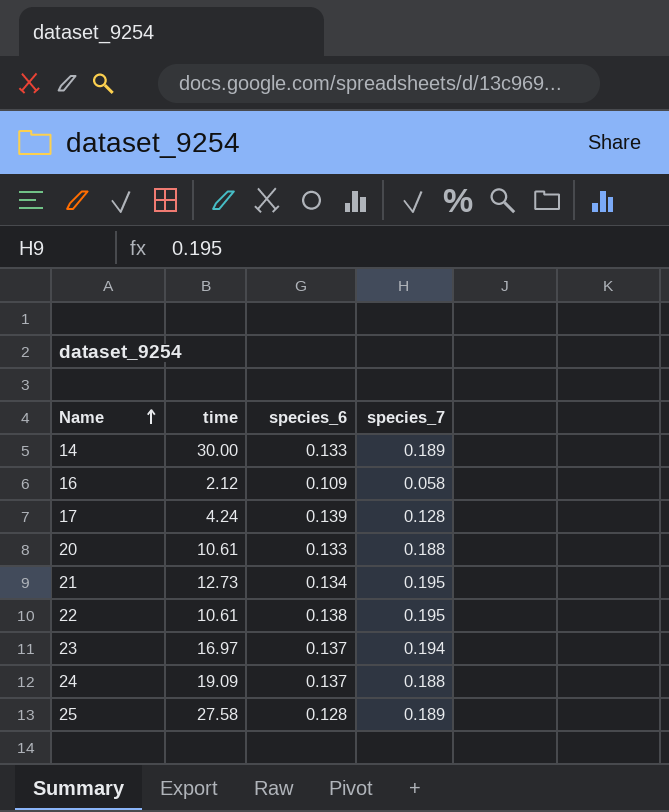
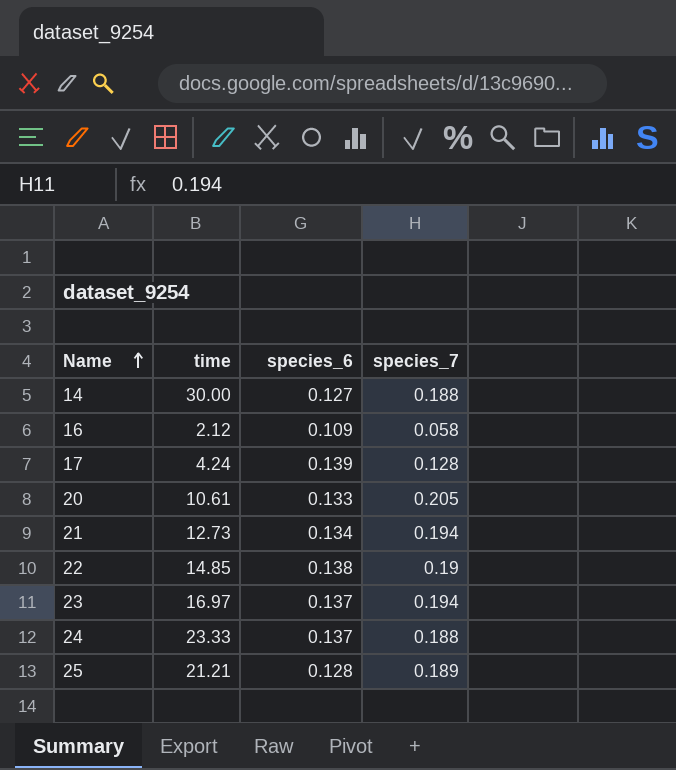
14 | species_6: 0.133 -> 0.127
14 | species_7: 0.189 -> 0.188
20 | species_7: 0.188 -> 0.205
21 | species_7: 0.195 -> 0.194
22 | time: 10.61 -> 14.85
22 | species_7: 0.195 -> 0.19
24 | time: 19.09 -> 23.33
25 | time: 27.58 -> 21.21

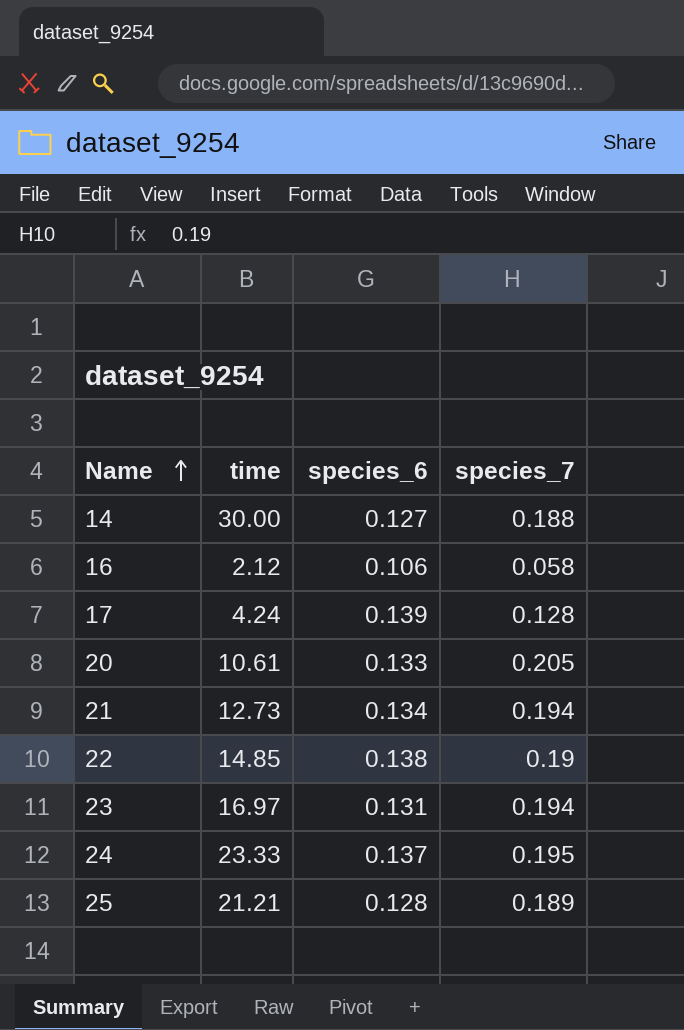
16 | species_6: 0.109 -> 0.106
23 | species_6: 0.137 -> 0.131
24 | species_7: 0.188 -> 0.195

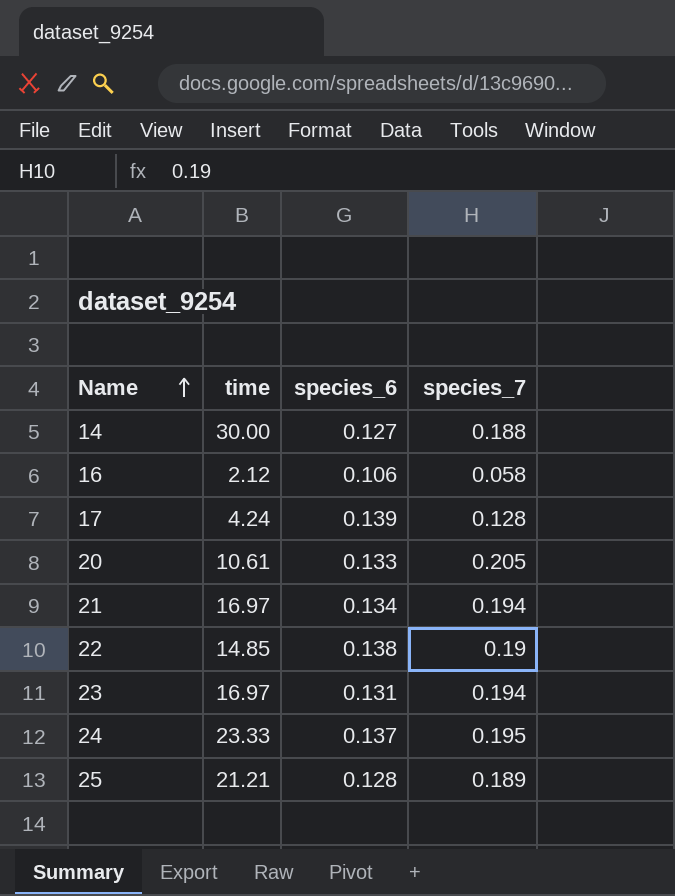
21 | time: 12.73 -> 16.97

